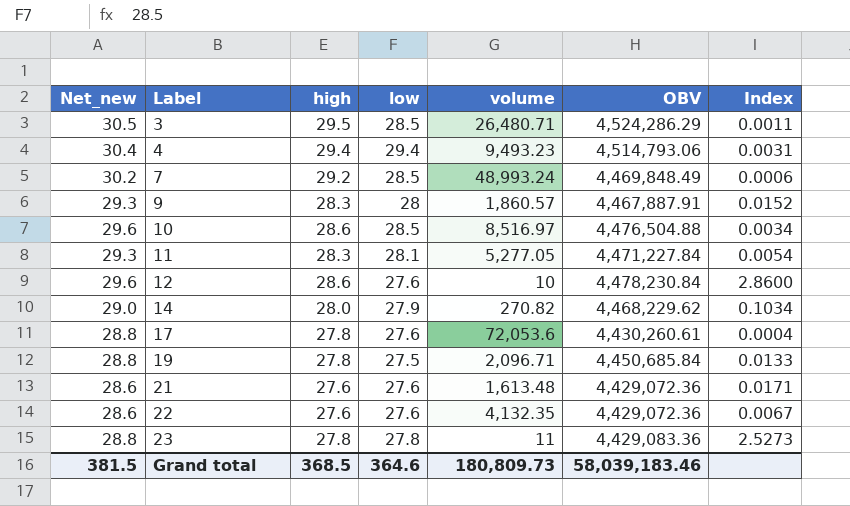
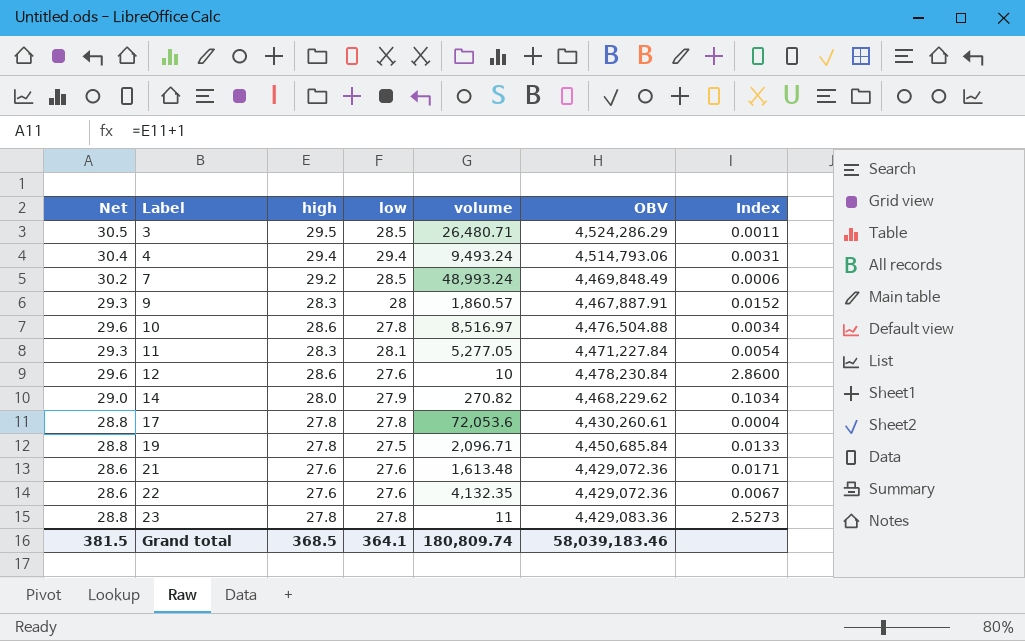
column name: Net_new -> Net
4 | volume: 9,493.23 -> 9,493.24
10 | low: 28.5 -> 27.8
17 | low: 27.6 -> 27.8
Grand total | low: 364.6 -> 364.1
Grand total | volume: 180,809.73 -> 180,809.74

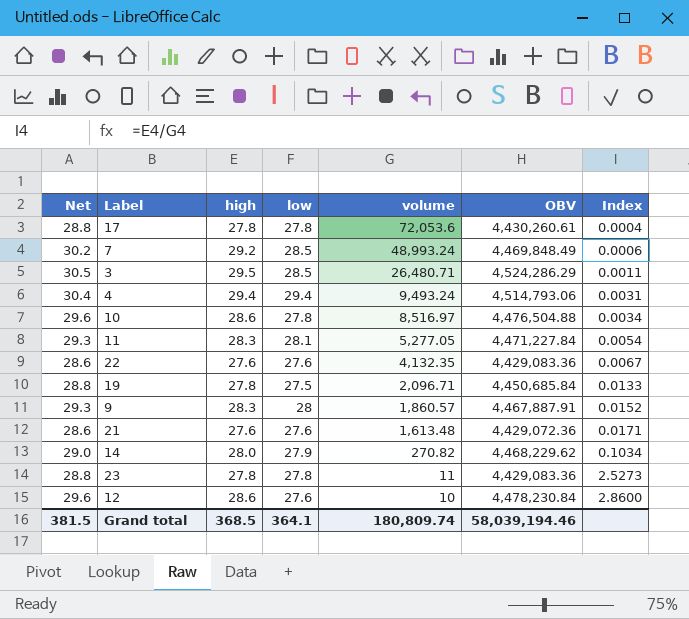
row order: Label ascending -> volume descending
22 | OBV: 4,429,072.36 -> 4,429,083.36
Grand total | OBV: 58,039,183.46 -> 58,039,194.46

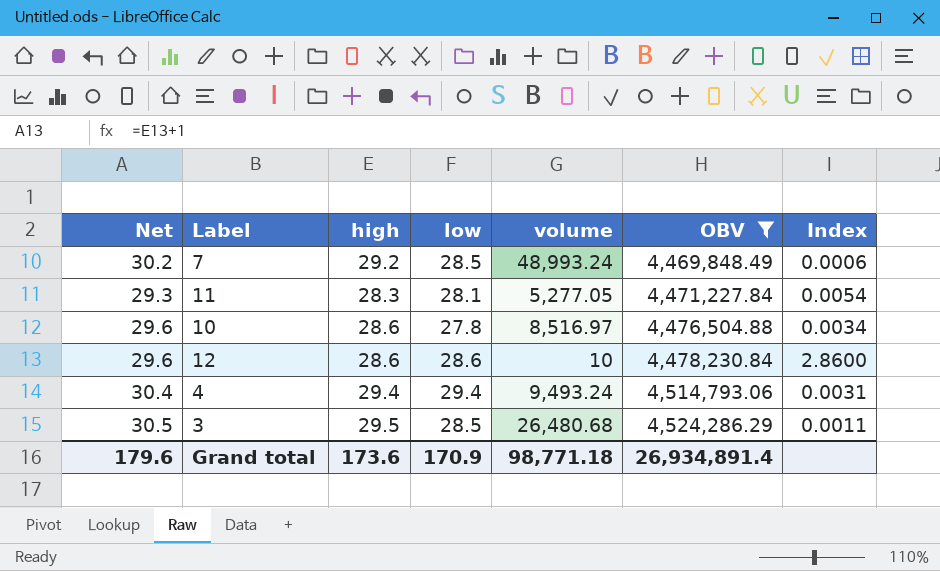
filter: none -> OBV >= 4,469,848.49
row order: volume descending -> OBV ascending
12 | low: 27.6 -> 28.6
3 | volume: 26,480.71 -> 26,480.68
Grand total | Net: 381.5 -> 179.6
Grand total | high: 368.5 -> 173.6
Grand total | low: 364.1 -> 170.9
Grand total | volume: 180,809.74 -> 98,771.18
Grand total | OBV: 58,039,194.46 -> 26,934,891.4

